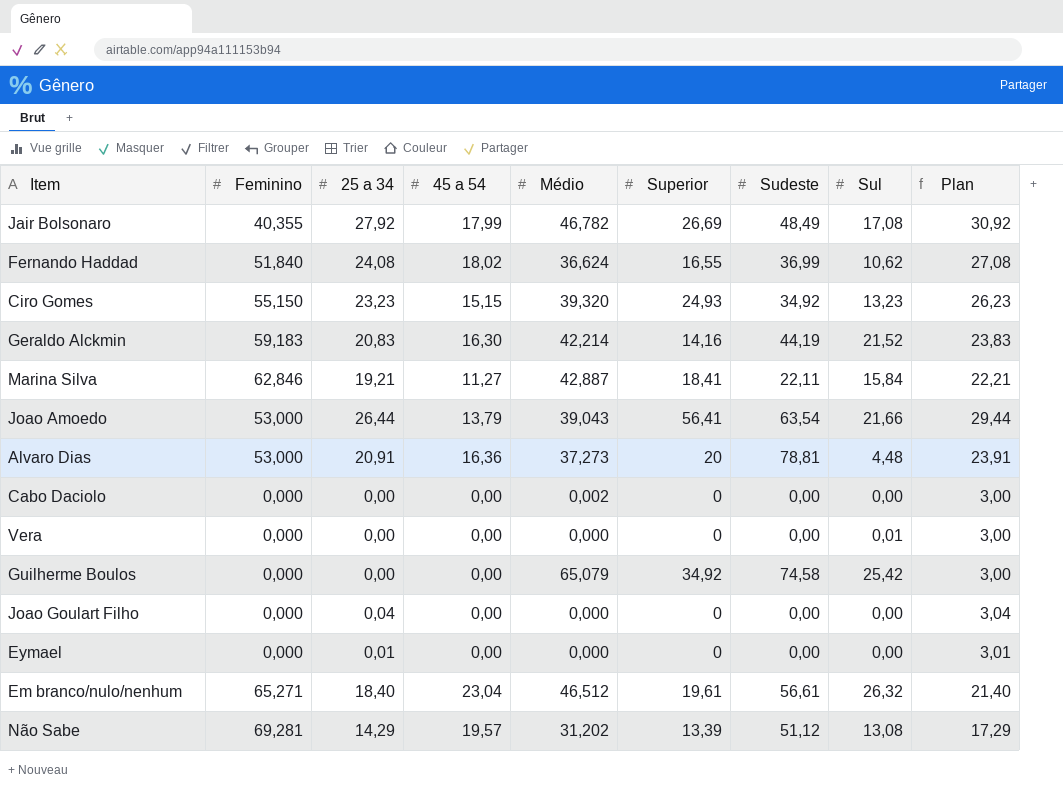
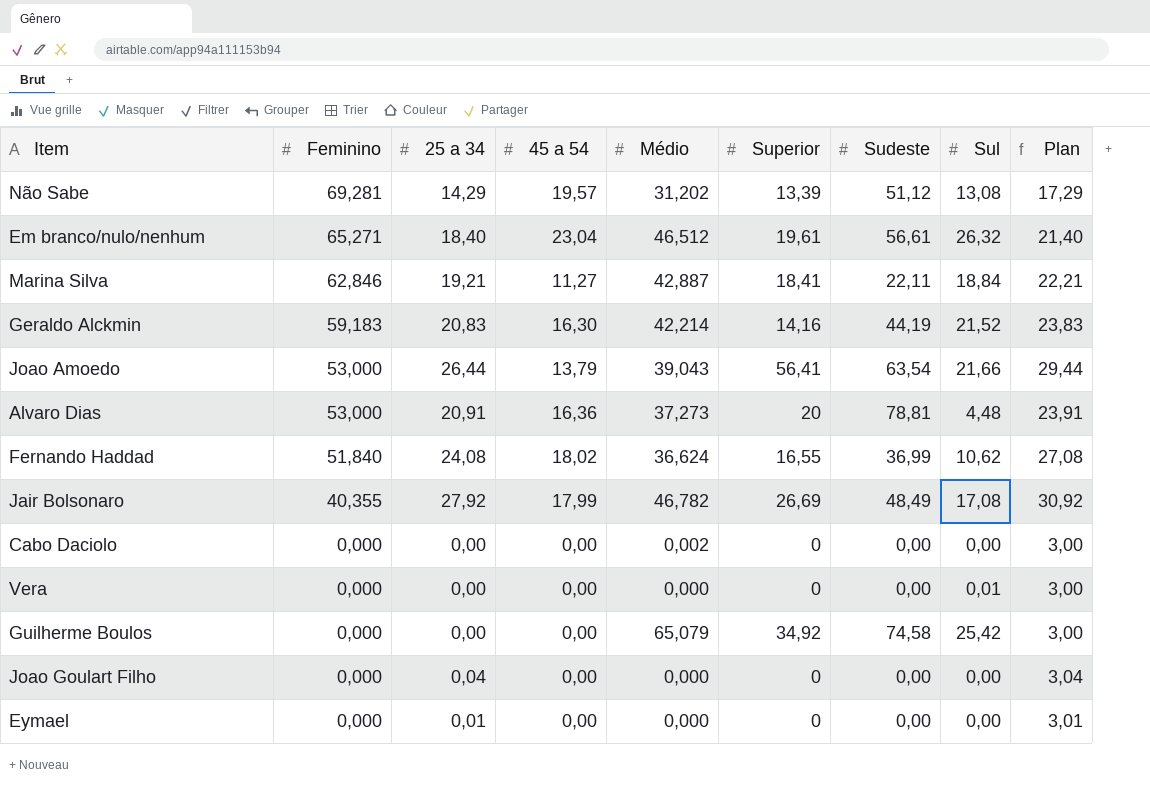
row order: none -> Feminino descending
row Ciro Gomes: 55,150 | 23,23 | 15,15 | 39,320 | 24,93 | 34,92 | 13,23 | 26,23 -> none
Marina Silva | Sul: 15,84 -> 18,84

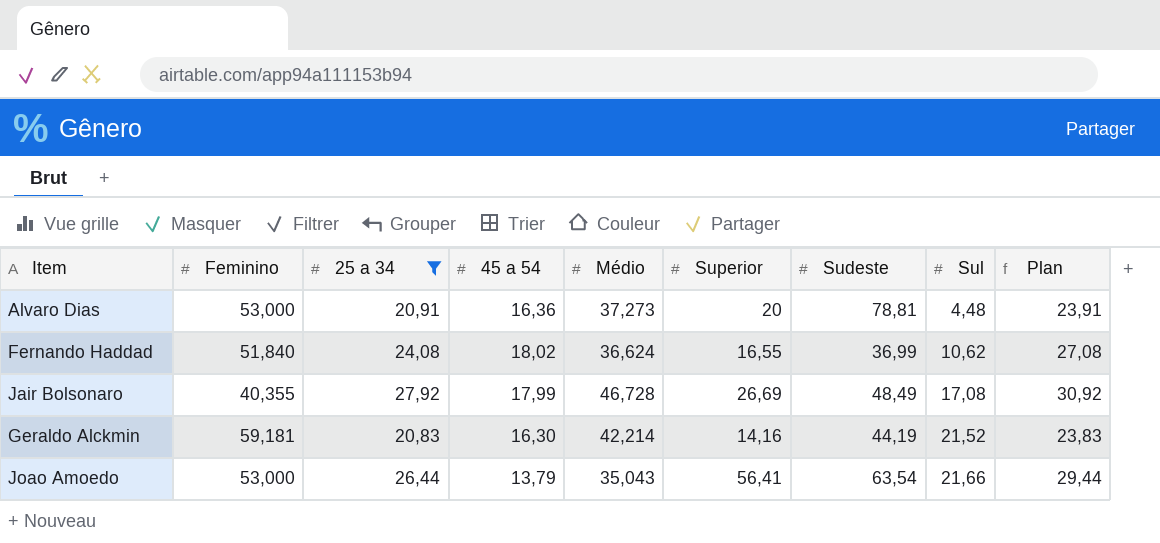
filter: none -> 25 a 34 >= 20,83
row order: Feminino descending -> Sul ascending
Jair Bolsonaro | Médio: 46,782 -> 46,728
Geraldo Alckmin | Feminino: 59,183 -> 59,181
Joao Amoedo | Médio: 39,043 -> 35,043

